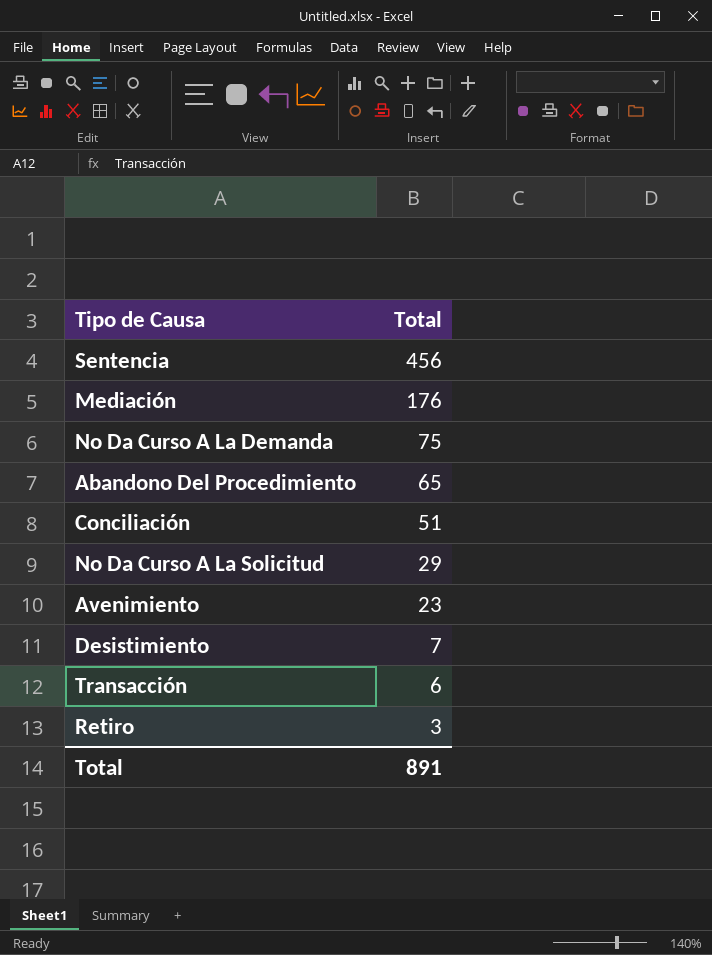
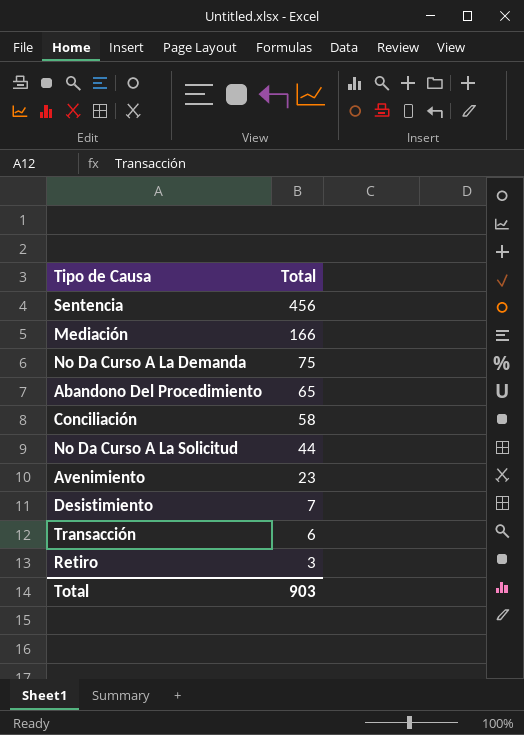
Mediación | Total: 176 -> 166
Conciliación | Total: 51 -> 58
No Da Curso A La Solicitud | Total: 29 -> 44
Total | Total: 891 -> 903

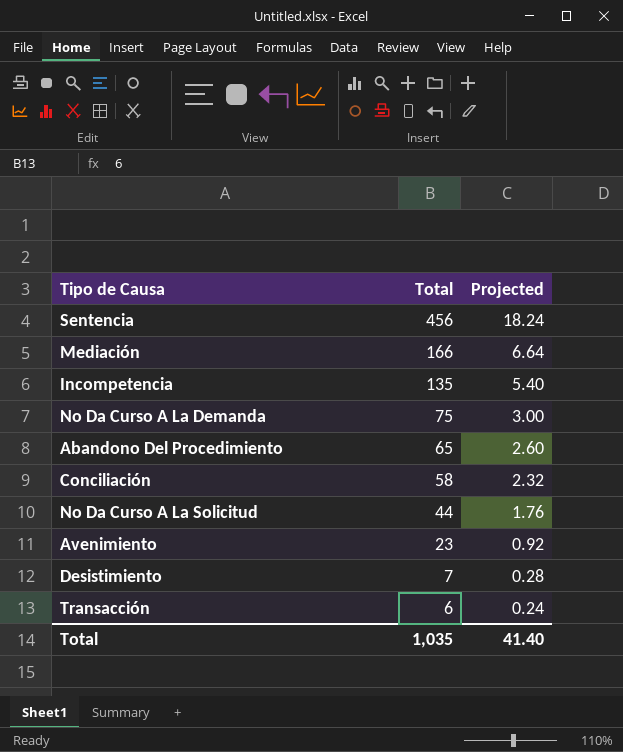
column Projected | formula: none -> [Total] * 0.04
row Retiro: 3 -> none
row Incompetencia: none -> 135 | 5.40
Total | Total: 903 -> 1,035

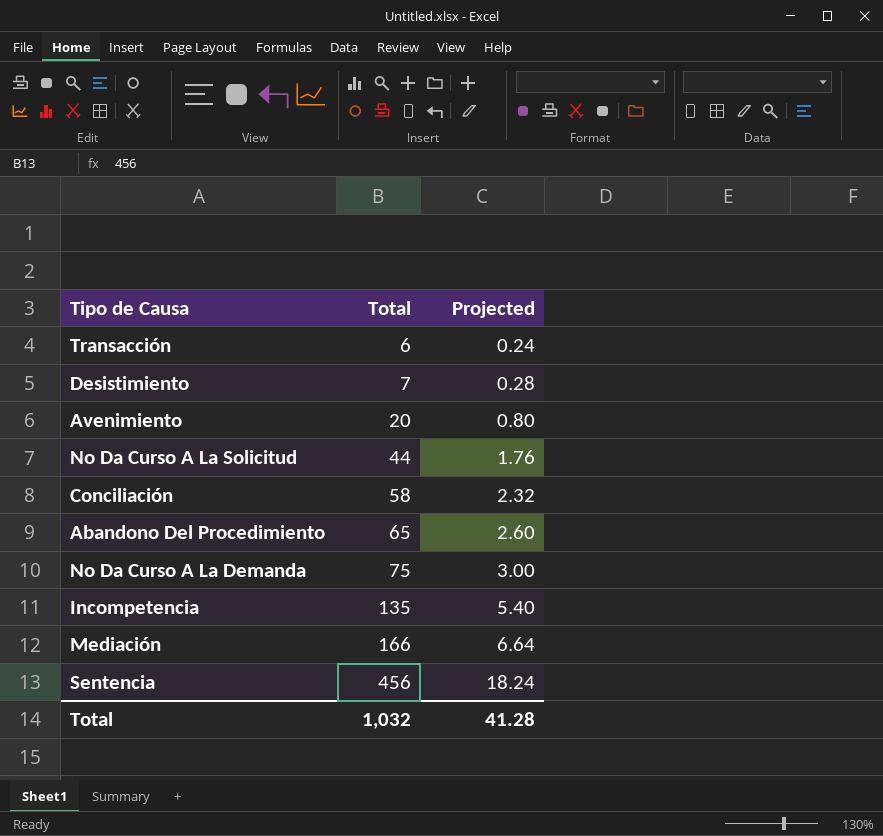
row order: Total descending -> Total ascending
Avenimiento | Total: 23 -> 20
Avenimiento | Projected: 0.92 -> 0.80
Total | Total: 1,035 -> 1,032
Total | Projected: 41.40 -> 41.28

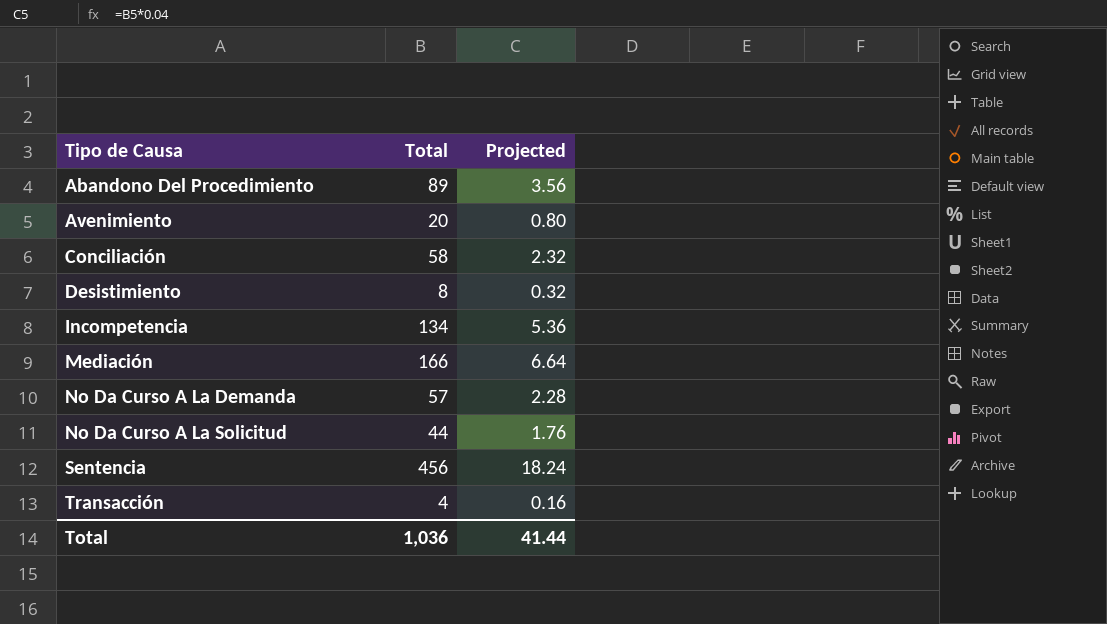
row order: Total ascending -> Tipo de Causa ascending
Abandono Del Procedimiento | Total: 65 -> 89
Abandono Del Procedimiento | Projected: 2.60 -> 3.56
Desistimiento | Total: 7 -> 8
Desistimiento | Projected: 0.28 -> 0.32
Incompetencia | Total: 135 -> 134
Incompetencia | Projected: 5.40 -> 5.36
No Da Curso A La Demanda | Total: 75 -> 57
No Da Curso A La Demanda | Projected: 3.00 -> 2.28
Transacción | Total: 6 -> 4
Transacción | Projected: 0.24 -> 0.16
Total | Total: 1,032 -> 1,036
Total | Projected: 41.28 -> 41.44

